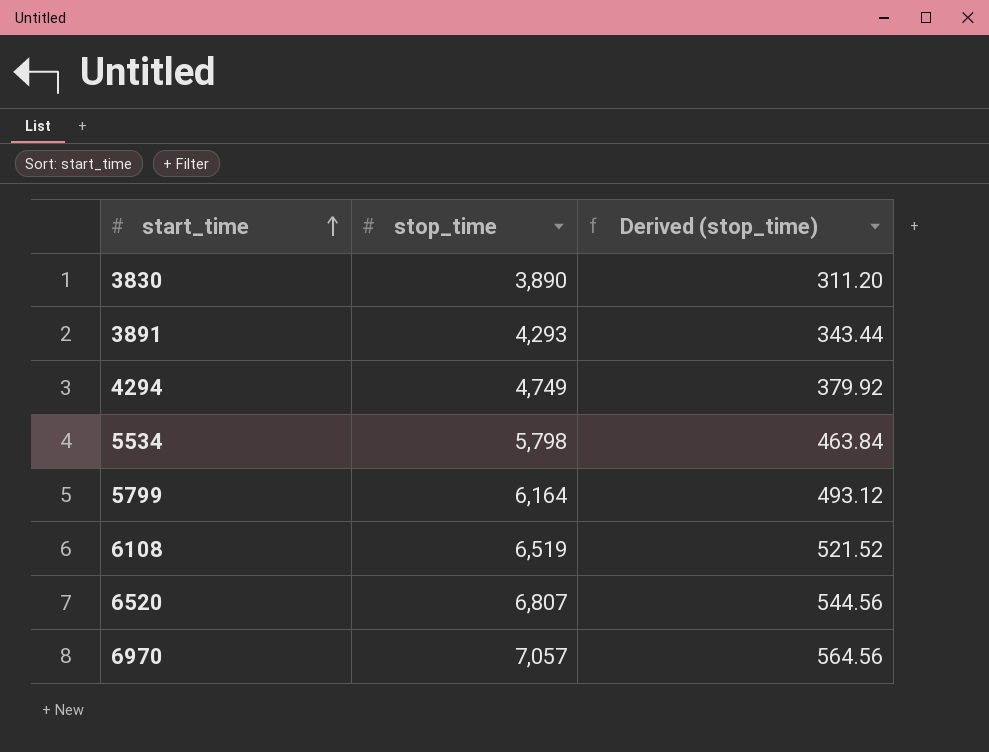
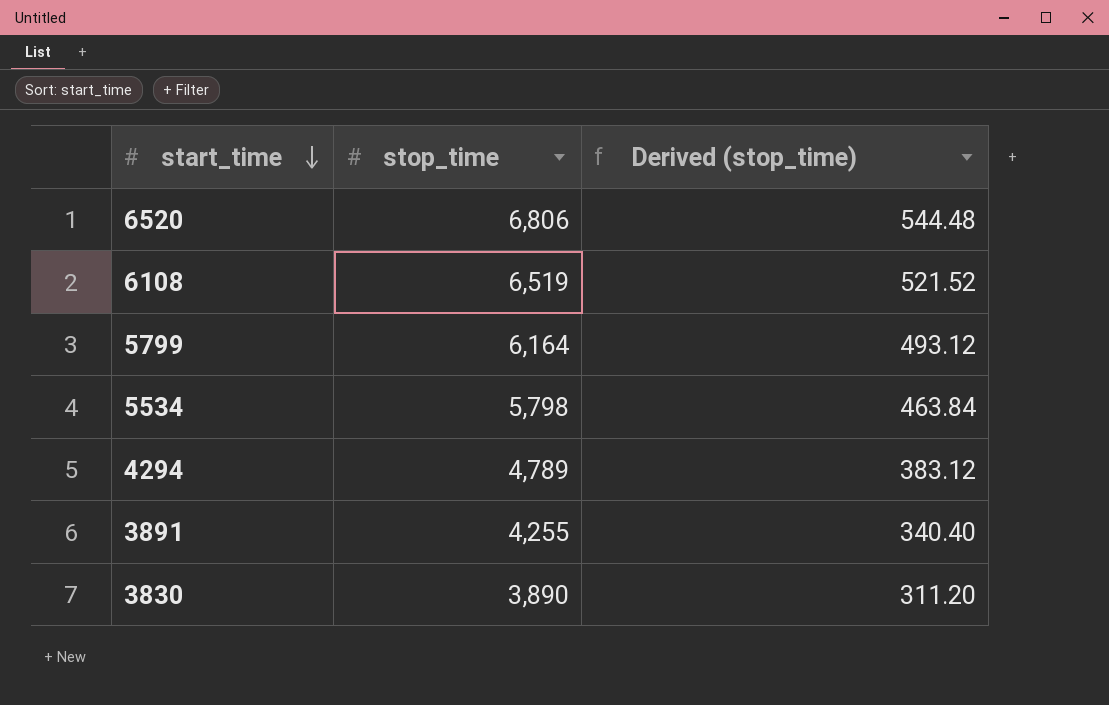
row order: start_time ascending -> start_time descending
row 6970: 7,057 | 564.56 -> none
6520 | stop_time: 6,807 -> 6,806
6520 | Derived (stop_time): 544.56 -> 544.48
4294 | stop_time: 4,749 -> 4,789
4294 | Derived (stop_time): 379.92 -> 383.12
3891 | stop_time: 4,293 -> 4,255
3891 | Derived (stop_time): 343.44 -> 340.40

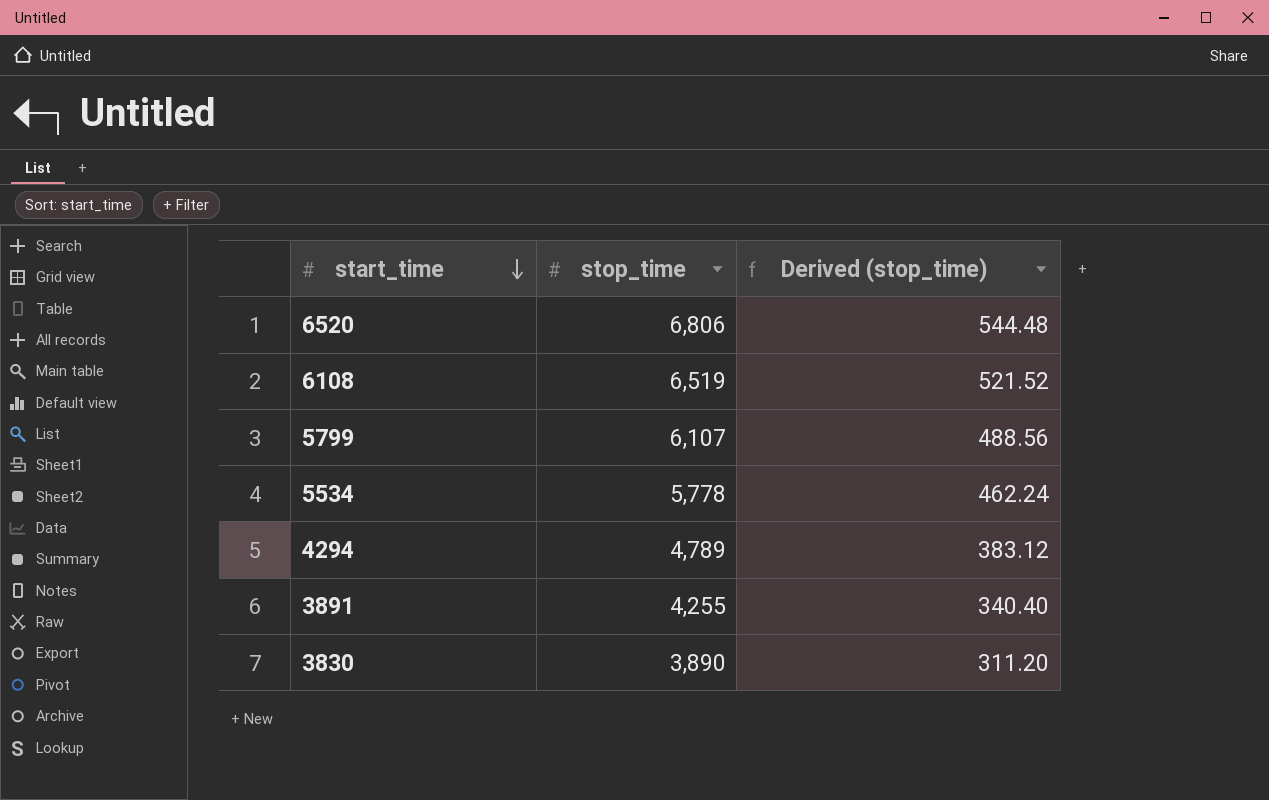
5799 | stop_time: 6,164 -> 6,107
5799 | Derived (stop_time): 493.12 -> 488.56
5534 | stop_time: 5,798 -> 5,778
5534 | Derived (stop_time): 463.84 -> 462.24

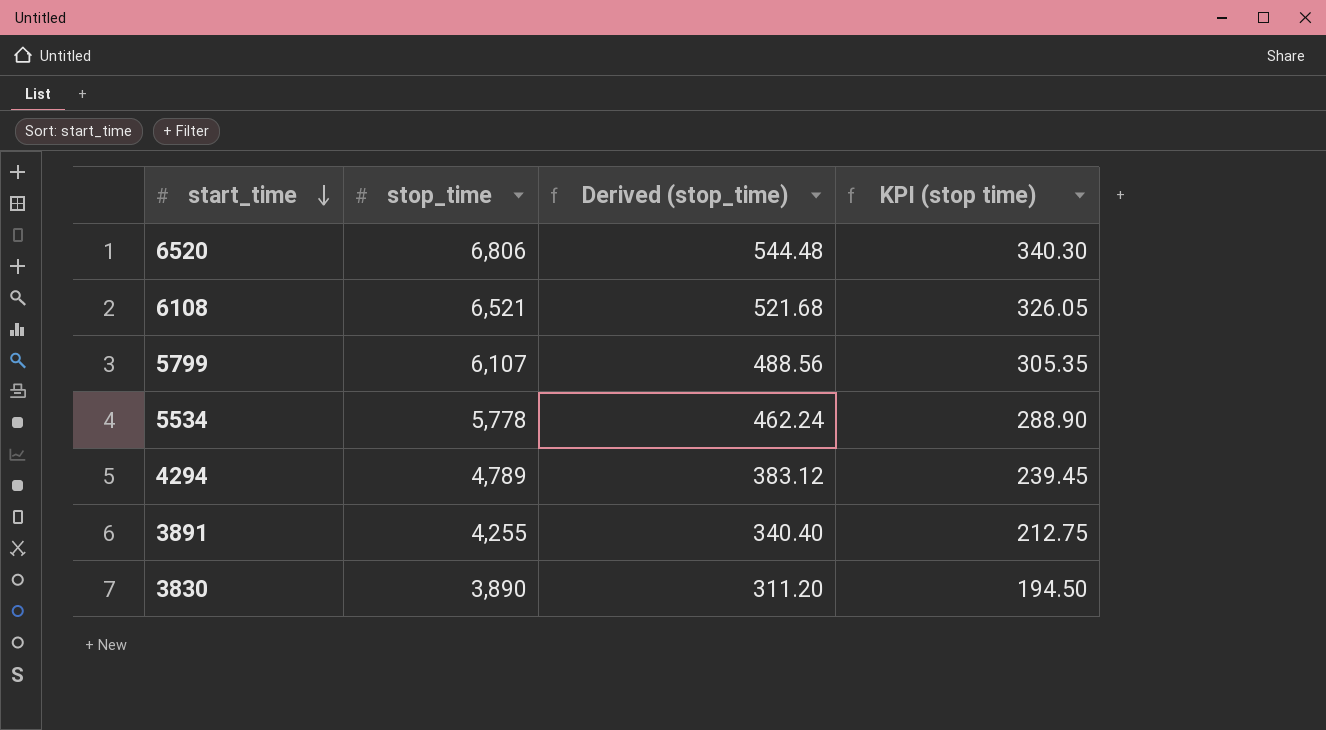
column KPI (stop time) | formula: none -> [stop_time] * 0.05
6108 | stop_time: 6,519 -> 6,521
6108 | Derived (stop_time): 521.52 -> 521.68

